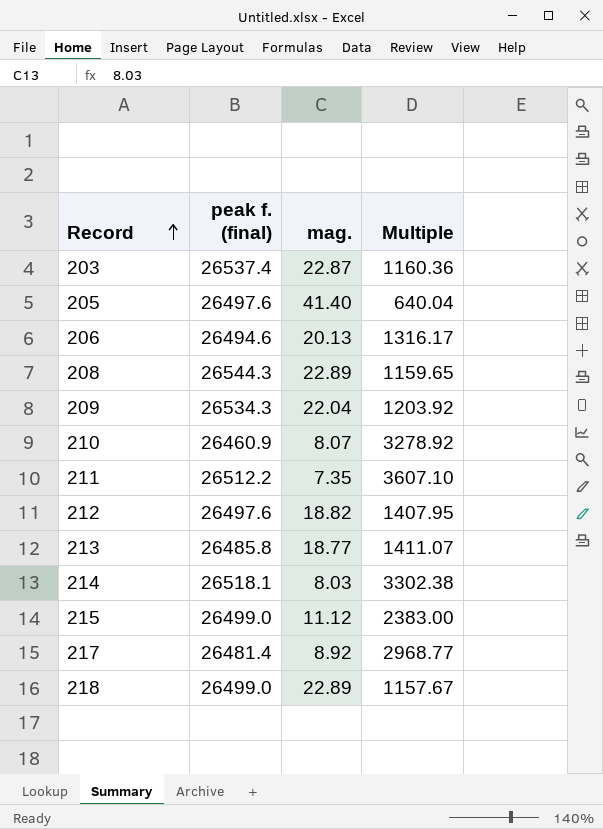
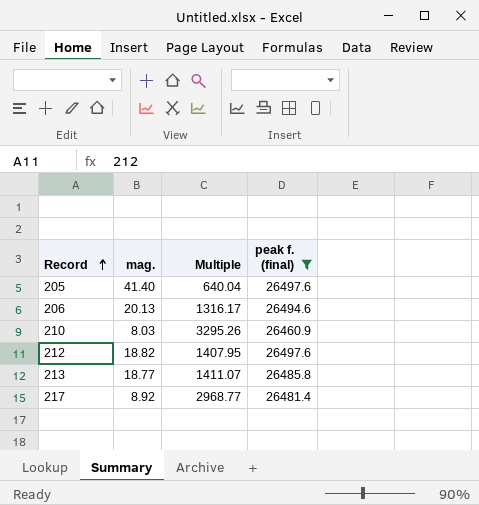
filter: none -> peak f. (final) <= 26497.6
column peak f. (final) | position: 2 -> 4
210 | mag.: 8.07 -> 8.03
210 | Multiple: 3278.92 -> 3295.26

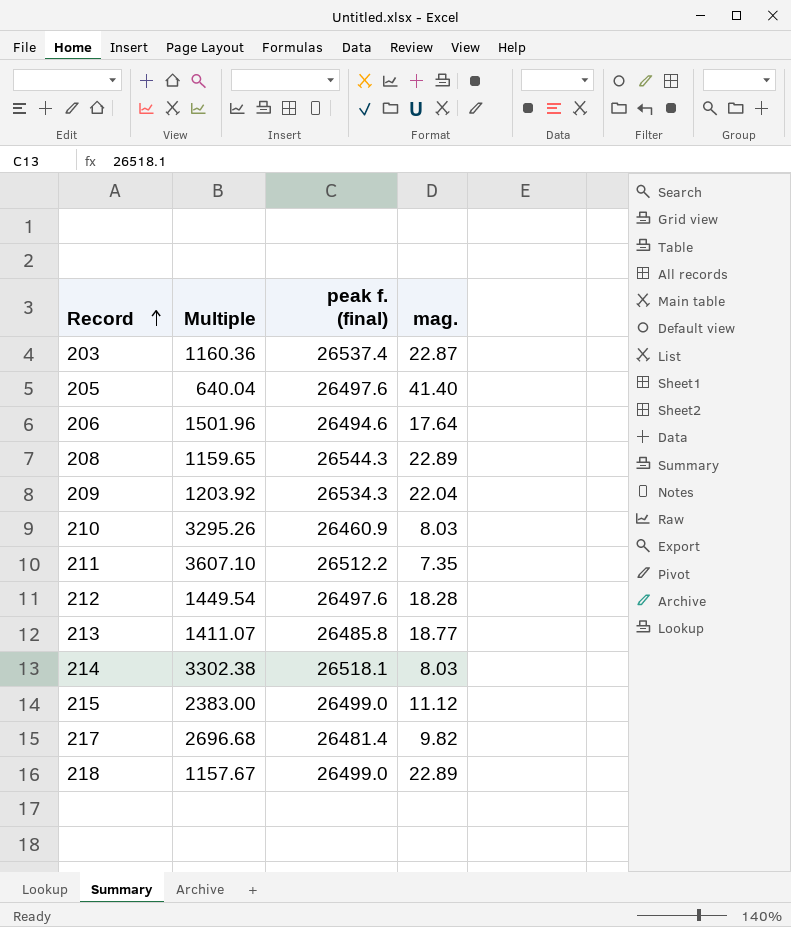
filter: peak f. (final) <= 26497.6 -> none
column mag. | position: 2 -> 4
206 | Multiple: 1316.17 -> 1501.96
206 | mag.: 20.13 -> 17.64
212 | Multiple: 1407.95 -> 1449.54
212 | mag.: 18.82 -> 18.28
217 | Multiple: 2968.77 -> 2696.68
217 | mag.: 8.92 -> 9.82

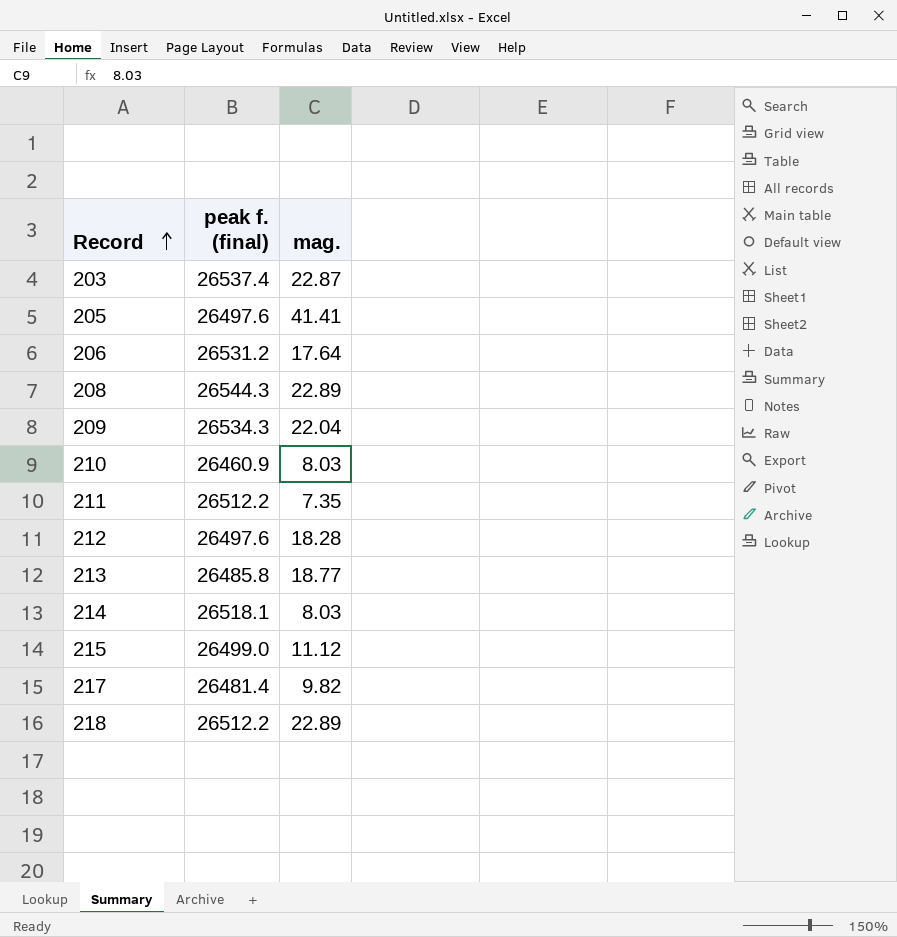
column Multiple | formula: [peak f. (final)] / [mag.] -> none
205 | mag.: 41.40 -> 41.41
206 | peak f. (final): 26494.6 -> 26531.2
218 | peak f. (final): 26499.0 -> 26512.2

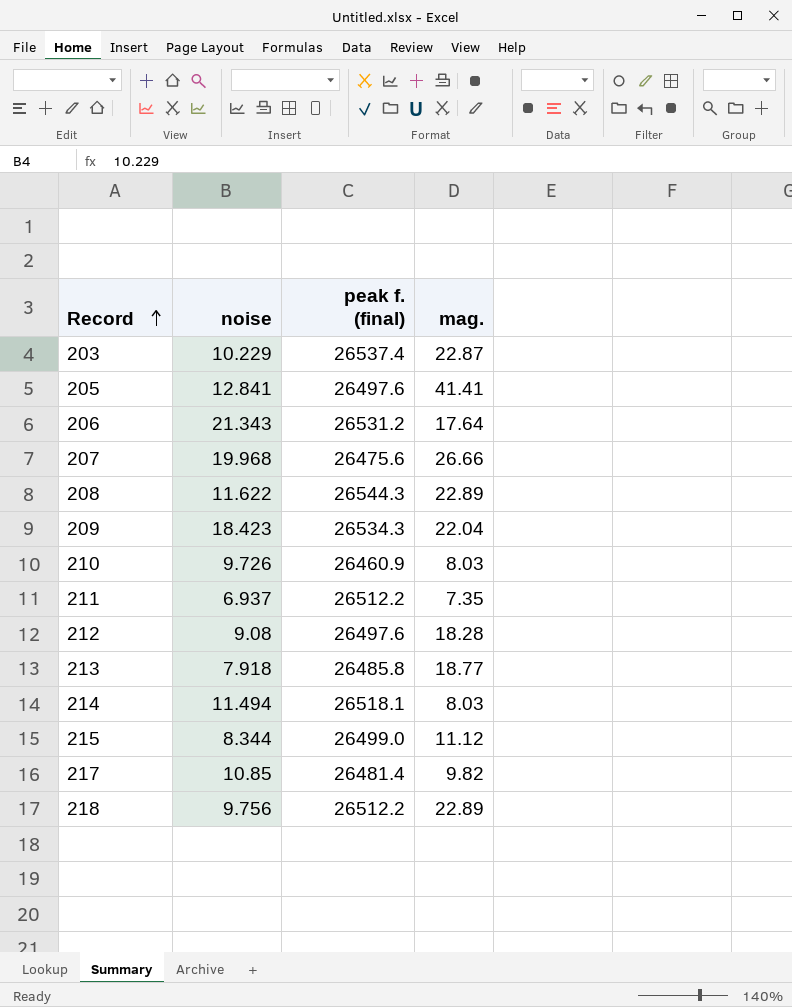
column noise | position: none -> 2
row 207: none -> 19.968 | 26475.6 | 26.66

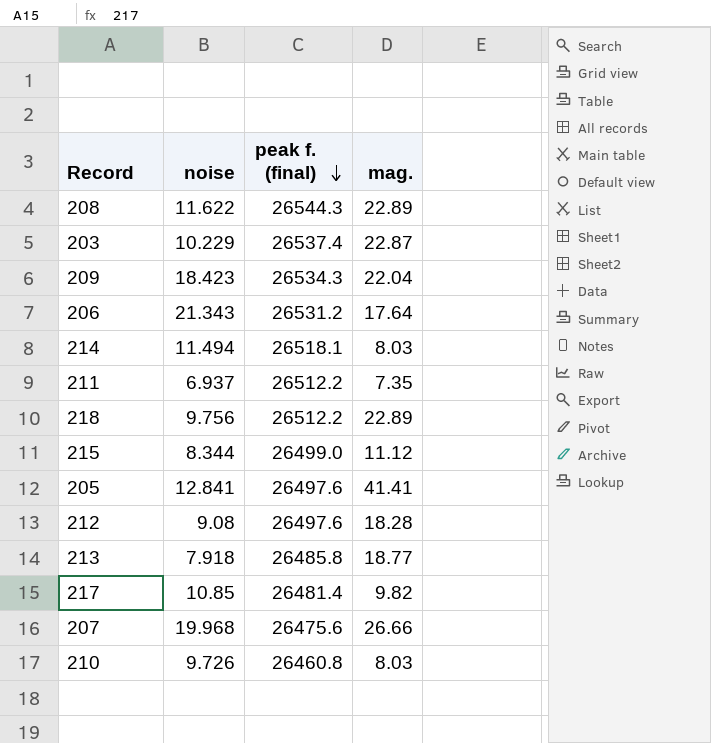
row order: Record ascending -> peak f. (final) descending
210 | peak f. (final): 26460.9 -> 26460.8

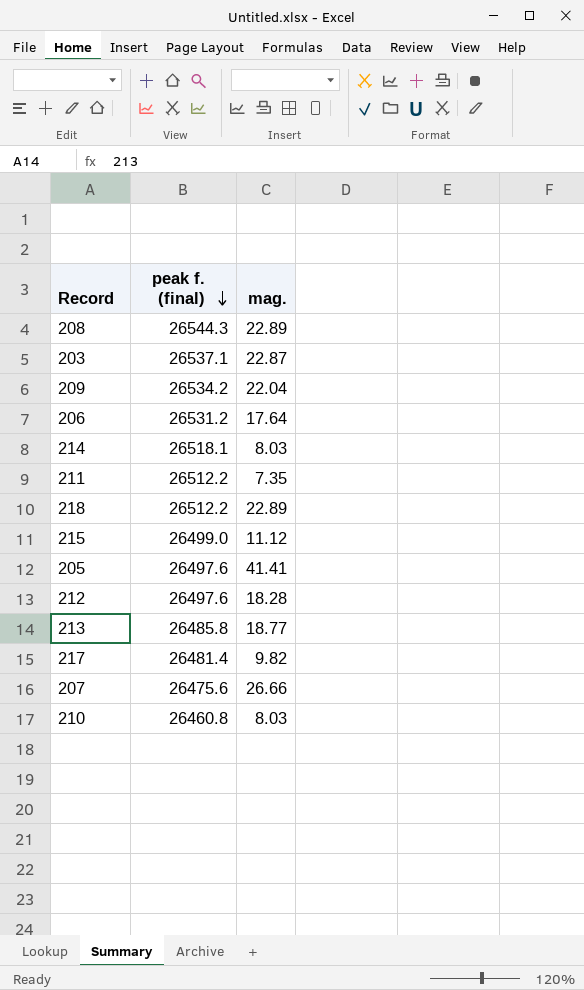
column noise | position: 2 -> none
203 | peak f. (final): 26537.4 -> 26537.1
209 | peak f. (final): 26534.3 -> 26534.2

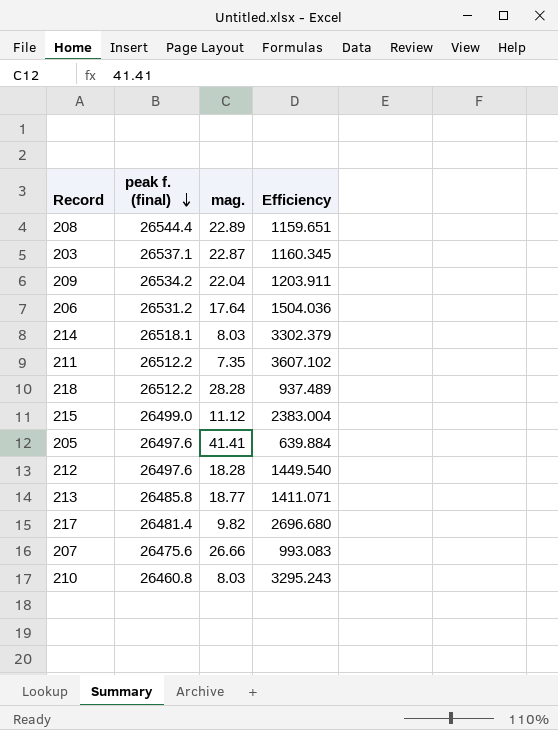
column Efficiency | formula: none -> [peak f. (final)] / [mag.]
208 | peak f. (final): 26544.3 -> 26544.4
218 | mag.: 22.89 -> 28.28

